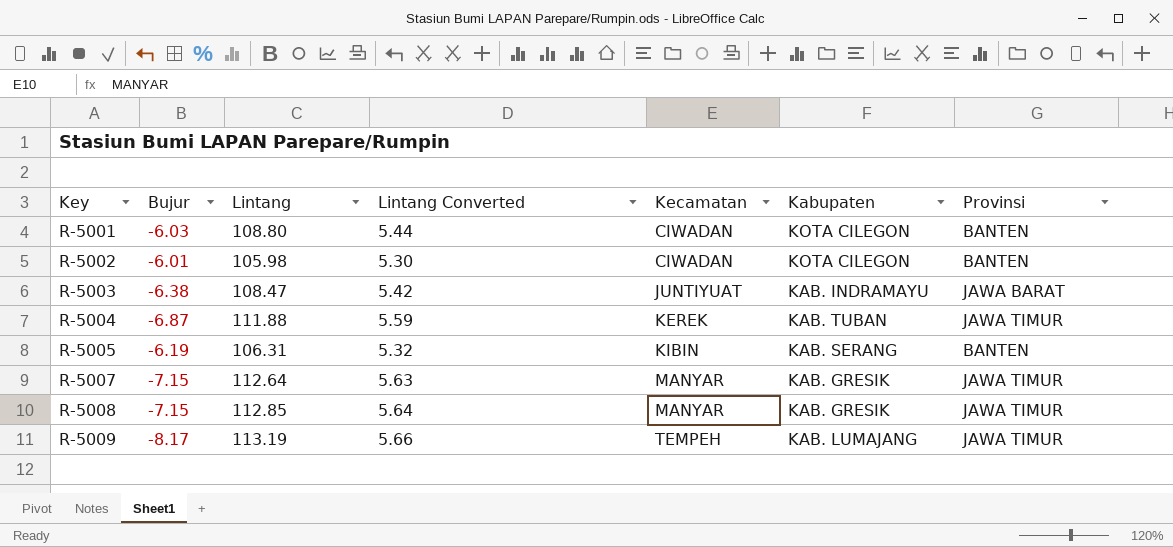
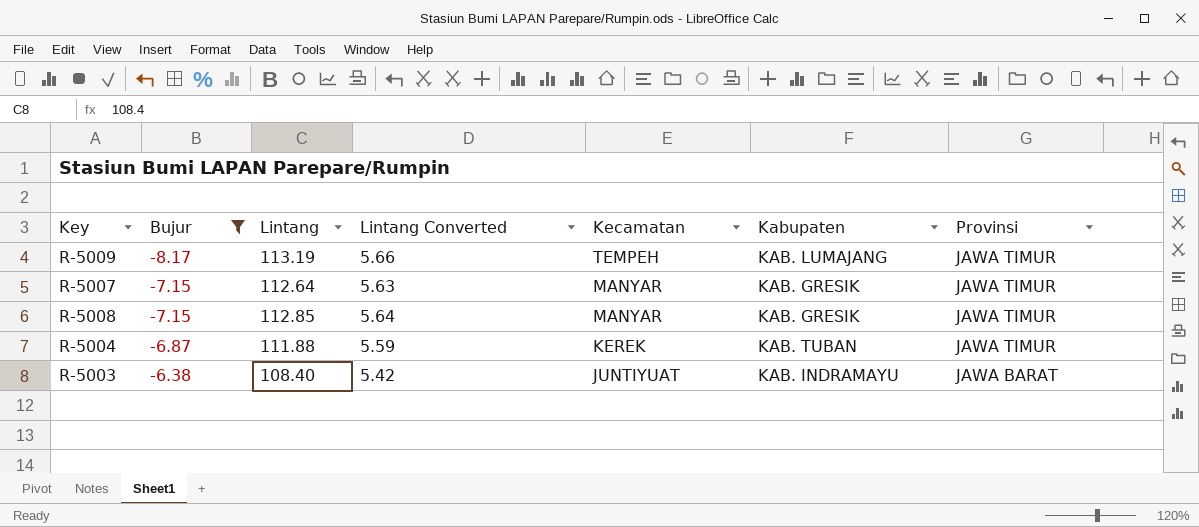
filter: none -> Bujur <= -6.38
row order: Key ascending -> Bujur ascending
R-5003 | Lintang: 108.47 -> 108.40

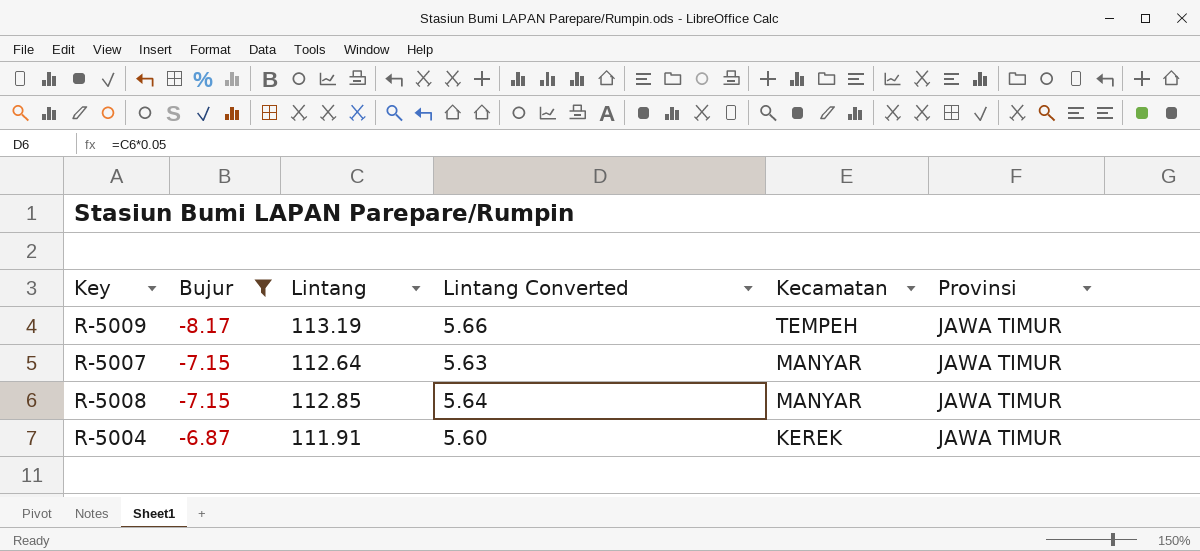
column Kabupaten | position: 6 -> none
row R-5003: -6.38 | 108.40 | 5.42 | JUNTIYUAT | KAB. INDRAMAYU | JAWA BARAT -> none
R-5004 | Lintang: 111.88 -> 111.91
R-5004 | Lintang Converted: 5.59 -> 5.60

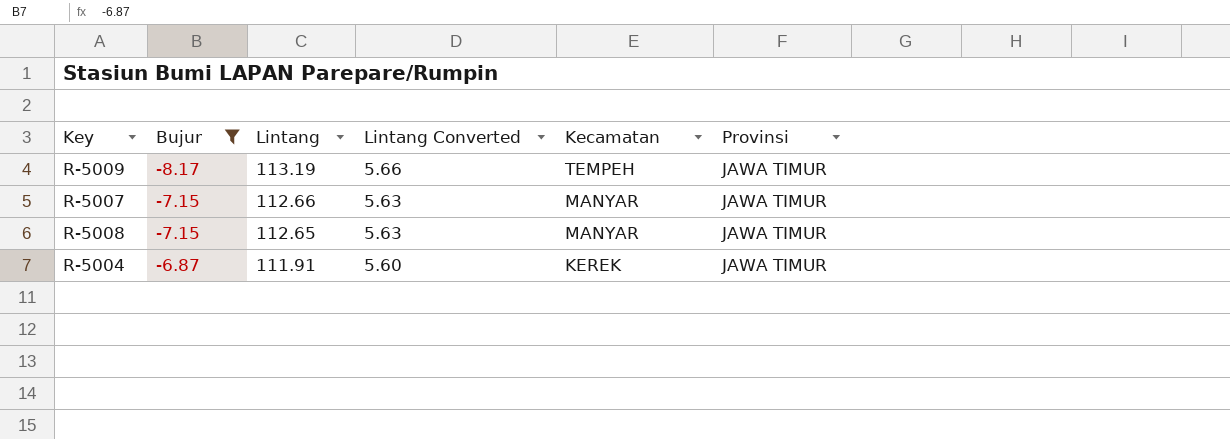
R-5007 | Lintang: 112.64 -> 112.66
R-5008 | Lintang: 112.85 -> 112.65
R-5008 | Lintang Converted: 5.64 -> 5.63

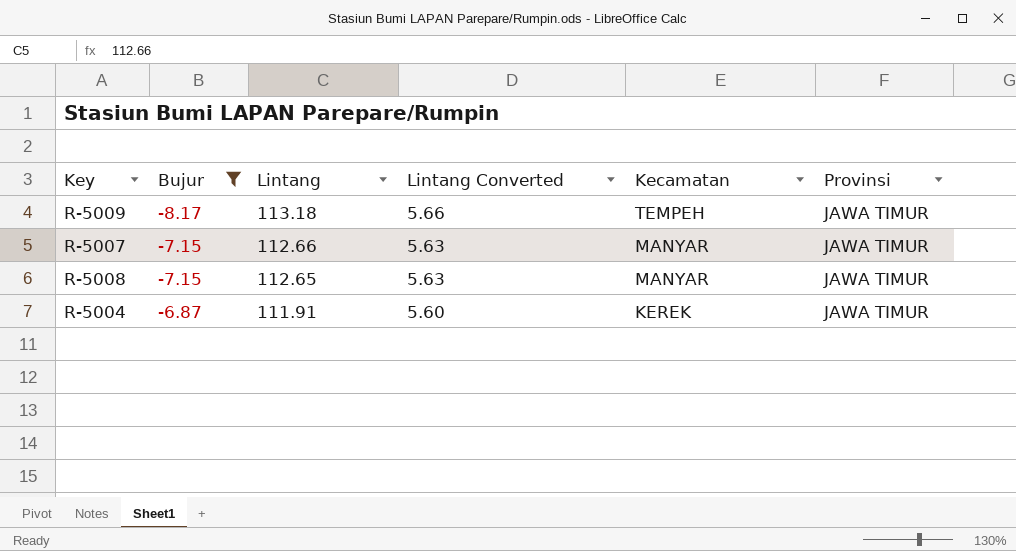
R-5009 | Lintang: 113.19 -> 113.18

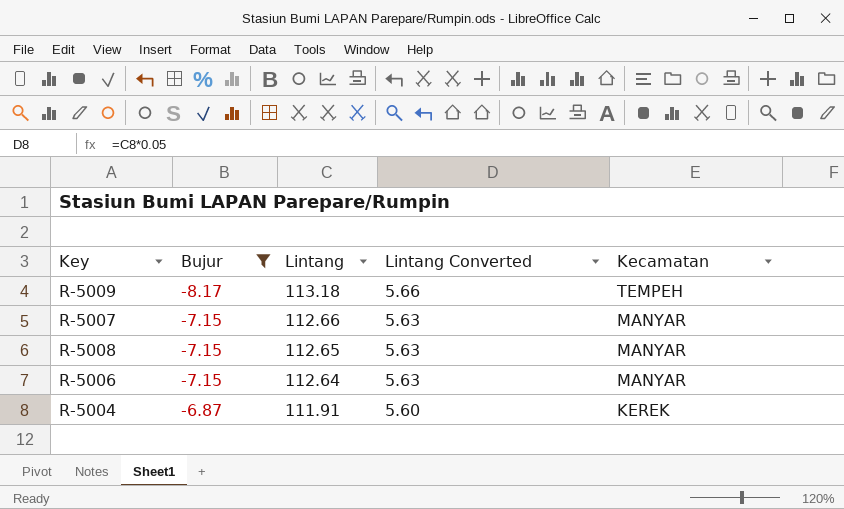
column Provinsi | position: 6 -> none
row R-5006: none -> -7.15 | 112.64 | 5.63 | MANYAR

